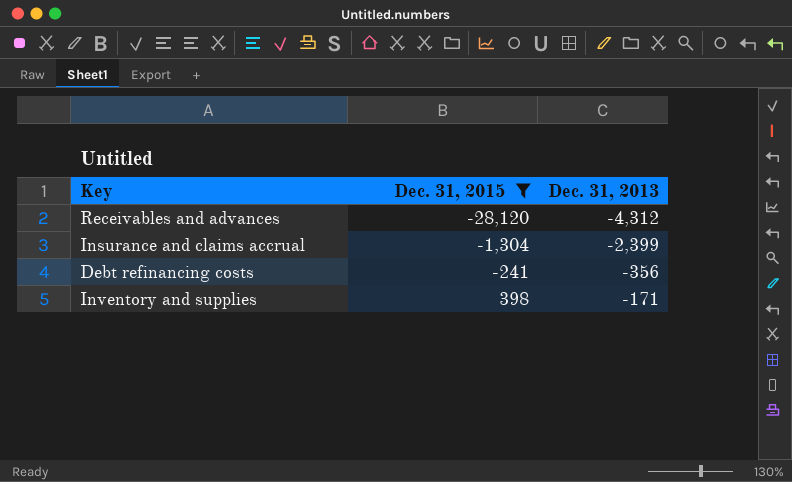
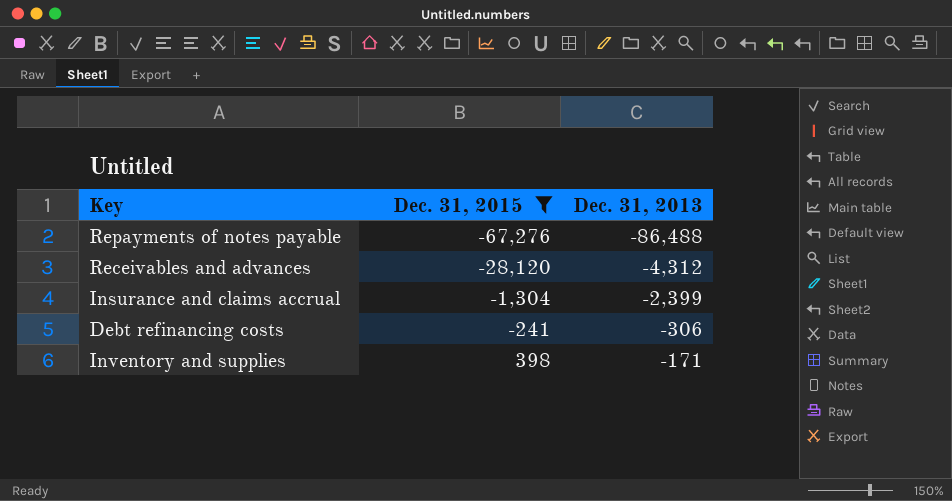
row Repayments of notes payable: none -> -67,276 | -86,488
Debt refinancing costs | Dec. 31, 2013: -356 -> -306

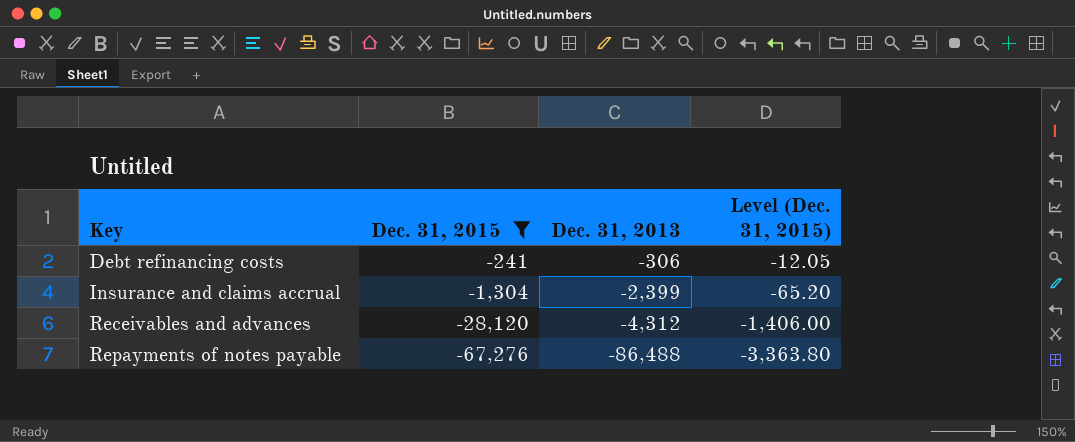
row order: Dec. 31, 2015 ascending -> Key ascending
column Level (Dec. 31, 2015) | formula: none -> [Dec. 31, 2015] * 0.05
row Inventory and supplies: 398 | -171 -> none

